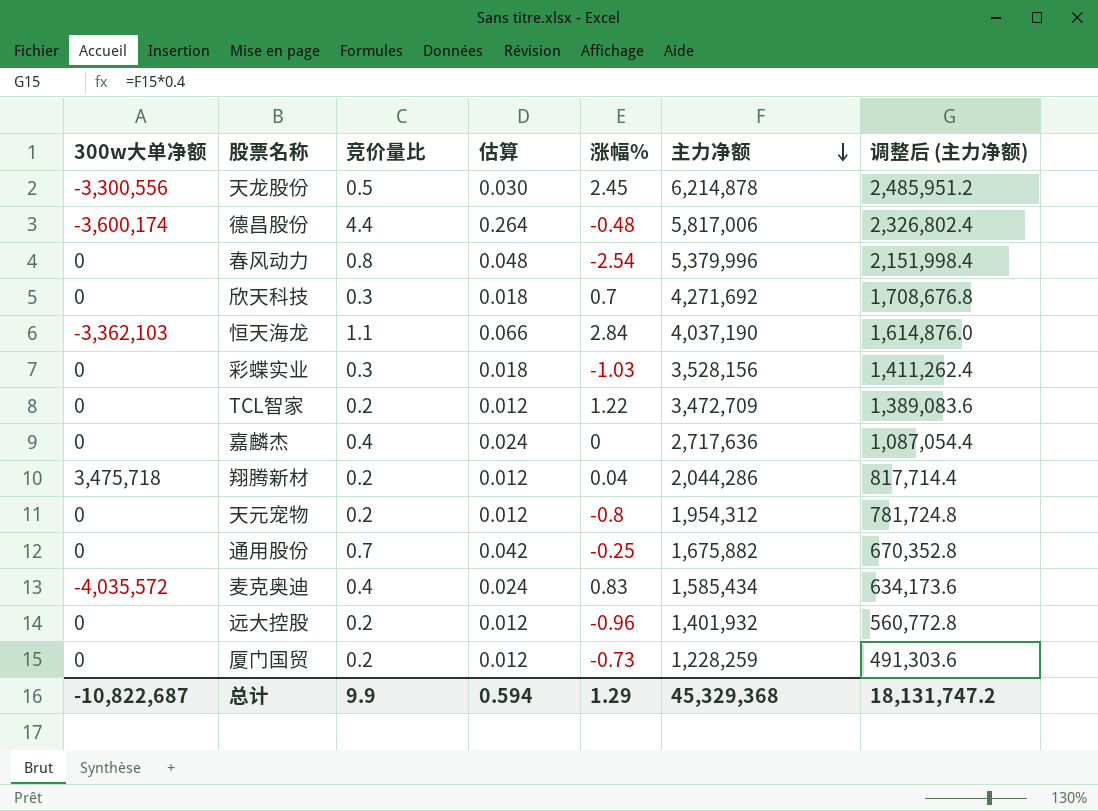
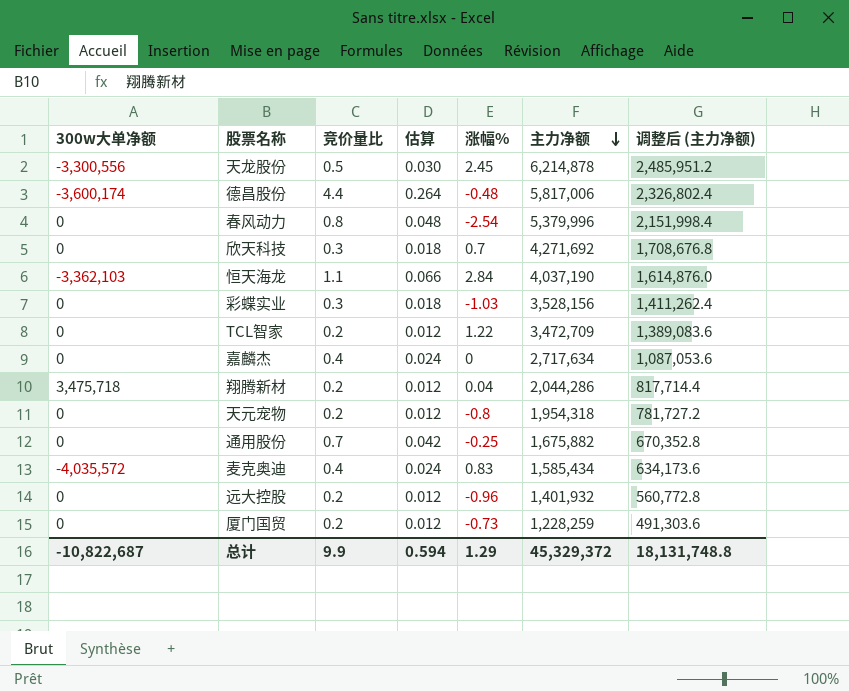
嘉麟杰 | 主力净额: 2,717,636 -> 2,717,634
嘉麟杰 | 调整后 (主力净额): 1,087,054.4 -> 1,087,053.6
天元宠物 | 主力净额: 1,954,312 -> 1,954,318
天元宠物 | 调整后 (主力净额): 781,724.8 -> 781,727.2
总计 | 主力净额: 45,329,368 -> 45,329,372
总计 | 调整后 (主力净额): 18,131,747.2 -> 18,131,748.8

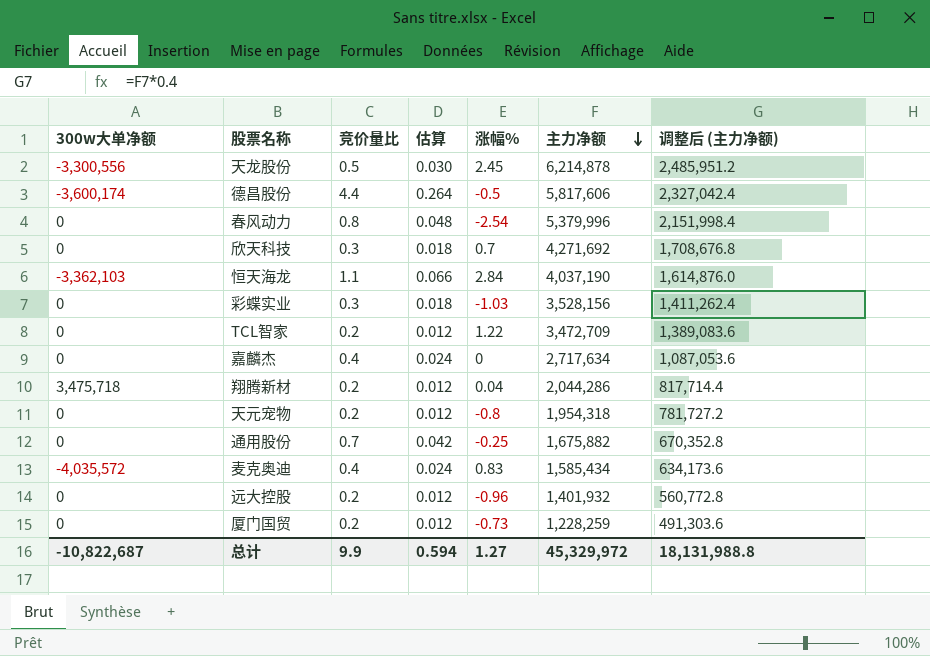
德昌股份 | 涨幅%: -0.48 -> -0.5
德昌股份 | 主力净额: 5,817,006 -> 5,817,606
德昌股份 | 调整后 (主力净额): 2,326,802.4 -> 2,327,042.4
总计 | 涨幅%: 1.29 -> 1.27
总计 | 主力净额: 45,329,372 -> 45,329,972
总计 | 调整后 (主力净额): 18,131,748.8 -> 18,131,988.8

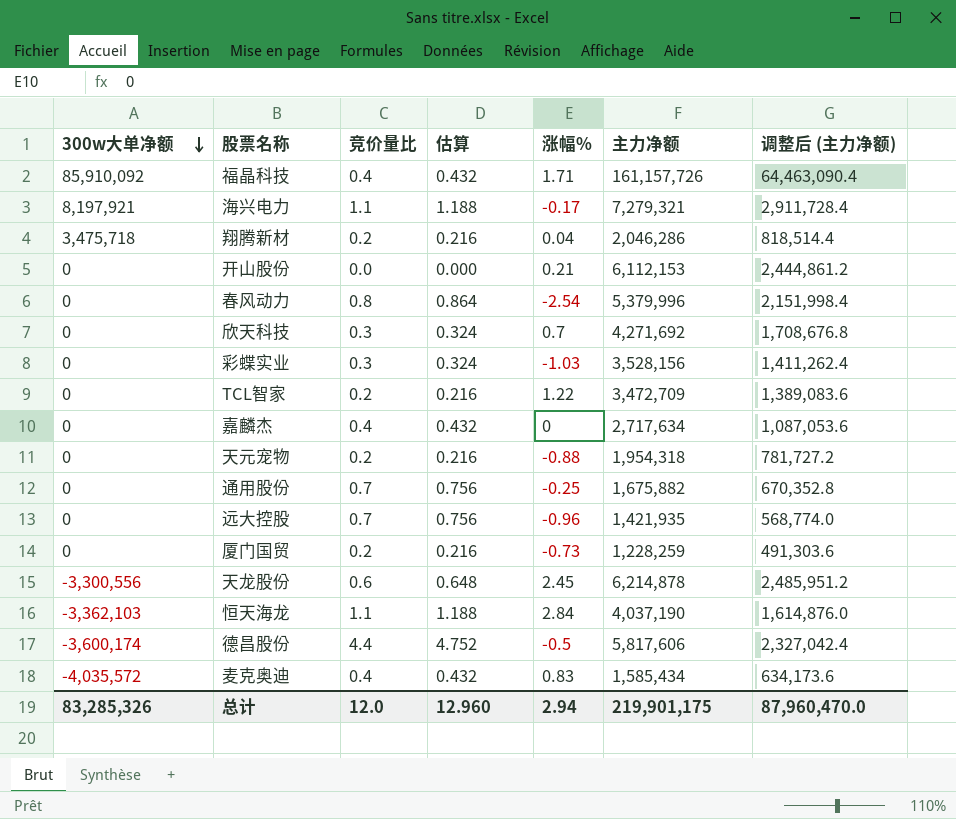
row order: 主力净额 descending -> 300w大单净额 descending
column 估算 | formula: [竞价量比] * 0.06 -> [竞价量比] * 1.08
row 福晶科技: none -> 85,910,092 | 0.4 | 0.432 | 1.71 | 161,157,726 | 64,463,090.4
row 海兴电力: none -> 8,197,921 | 1.1 | 1.188 | -0.17 | 7,279,321 | 2,911,728.4
翔腾新材 | 主力净额: 2,044,286 -> 2,046,286
翔腾新材 | 调整后 (主力净额): 817,714.4 -> 818,514.4
row 开山股份: none -> 0 | 0.0 | 0.000 | 0.21 | 6,112,153 | 2,444,861.2
天元宠物 | 涨幅%: -0.8 -> -0.88
远大控股 | 竞价量比: 0.2 -> 0.7
远大控股 | 主力净额: 1,401,932 -> 1,421,935
远大控股 | 调整后 (主力净额): 560,772.8 -> 568,774.0
天龙股份 | 竞价量比: 0.5 -> 0.6
总计 | 300w大单净额: -10,822,687 -> 83,285,326
总计 | 竞价量比: 9.9 -> 12.0
总计 | 估算: 0.594 -> 12.960
总计 | 涨幅%: 1.27 -> 2.94
总计 | 主力净额: 45,329,972 -> 219,901,175
总计 | 调整后 (主力净额): 18,131,988.8 -> 87,960,470.0

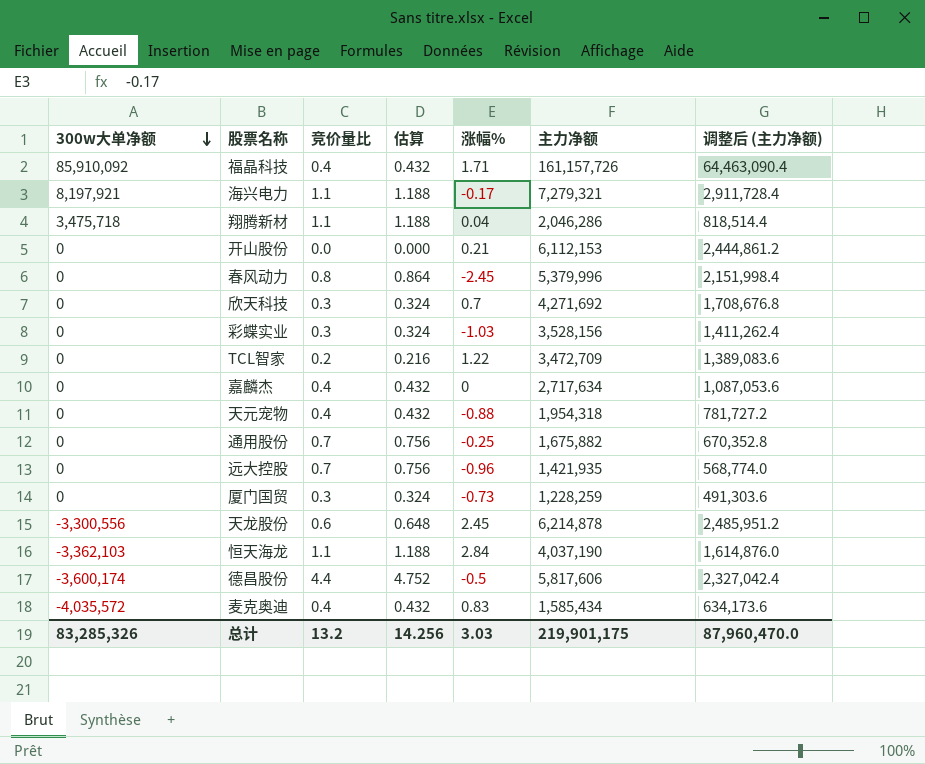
翔腾新材 | 竞价量比: 0.2 -> 1.1
翔腾新材 | 估算: 0.216 -> 1.188
春风动力 | 涨幅%: -2.54 -> -2.45
天元宠物 | 竞价量比: 0.2 -> 0.4
天元宠物 | 估算: 0.216 -> 0.432
厦门国贸 | 竞价量比: 0.2 -> 0.3
厦门国贸 | 估算: 0.216 -> 0.324
总计 | 竞价量比: 12.0 -> 13.2
总计 | 估算: 12.960 -> 14.256
总计 | 涨幅%: 2.94 -> 3.03

